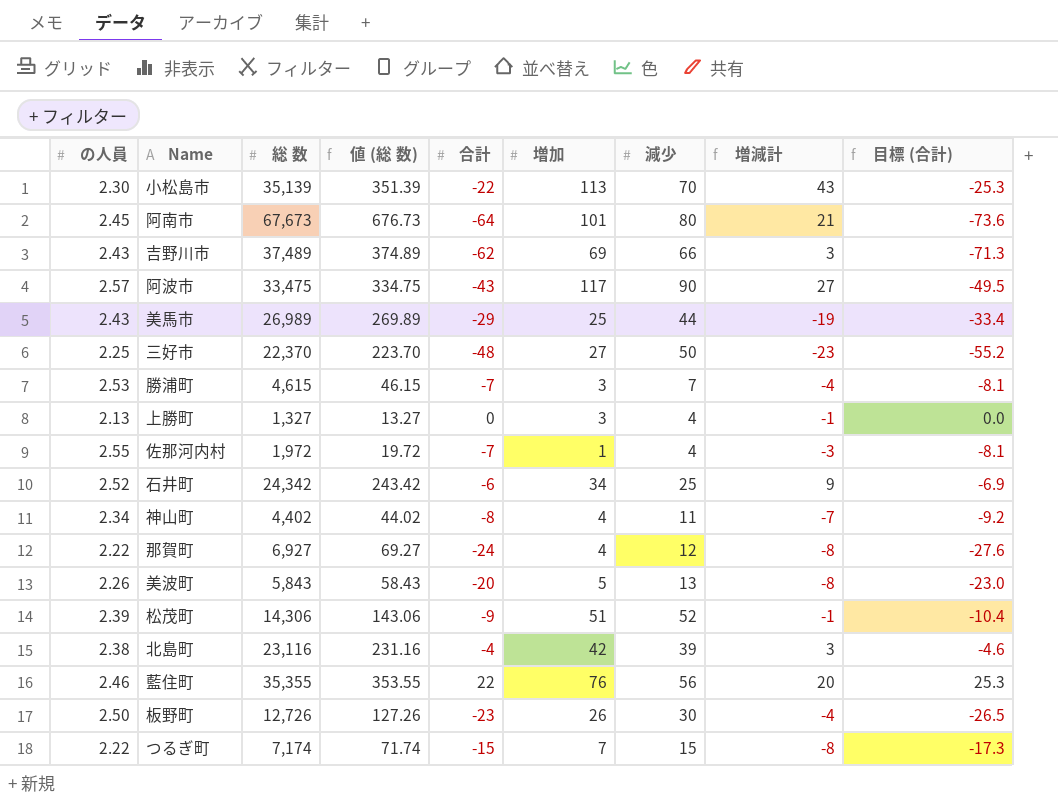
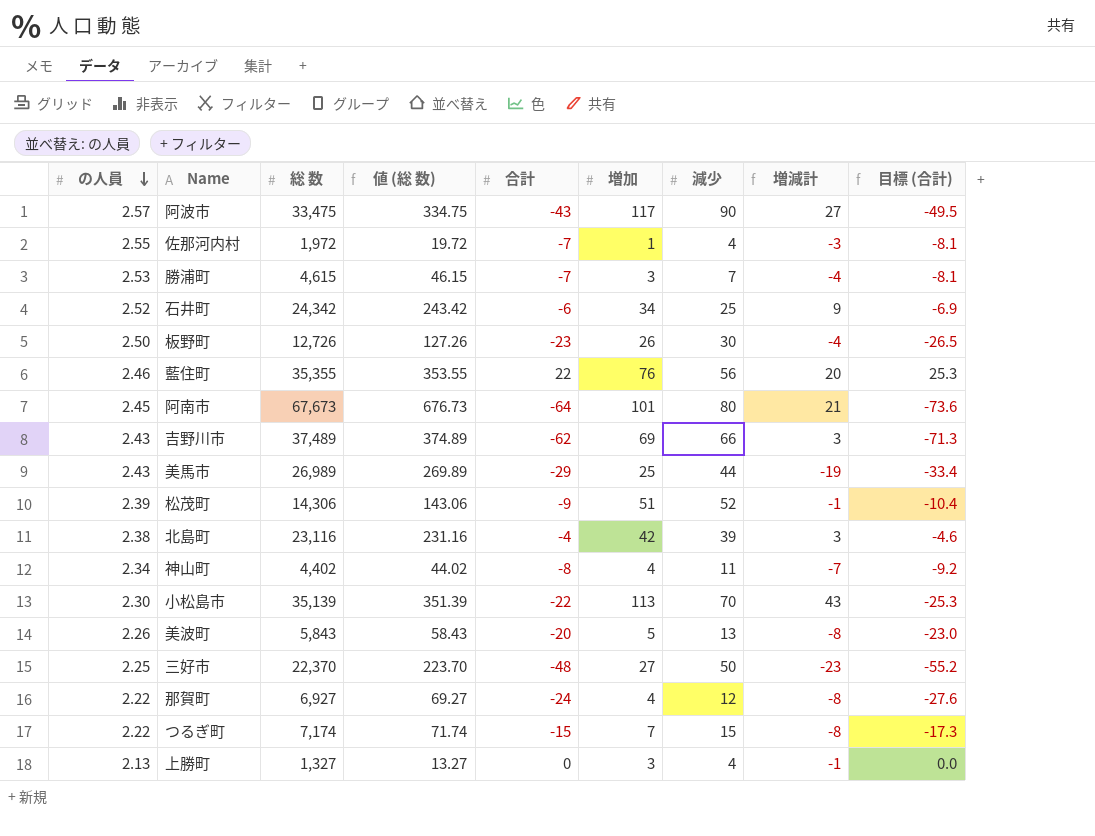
row order: none -> の人員 descending

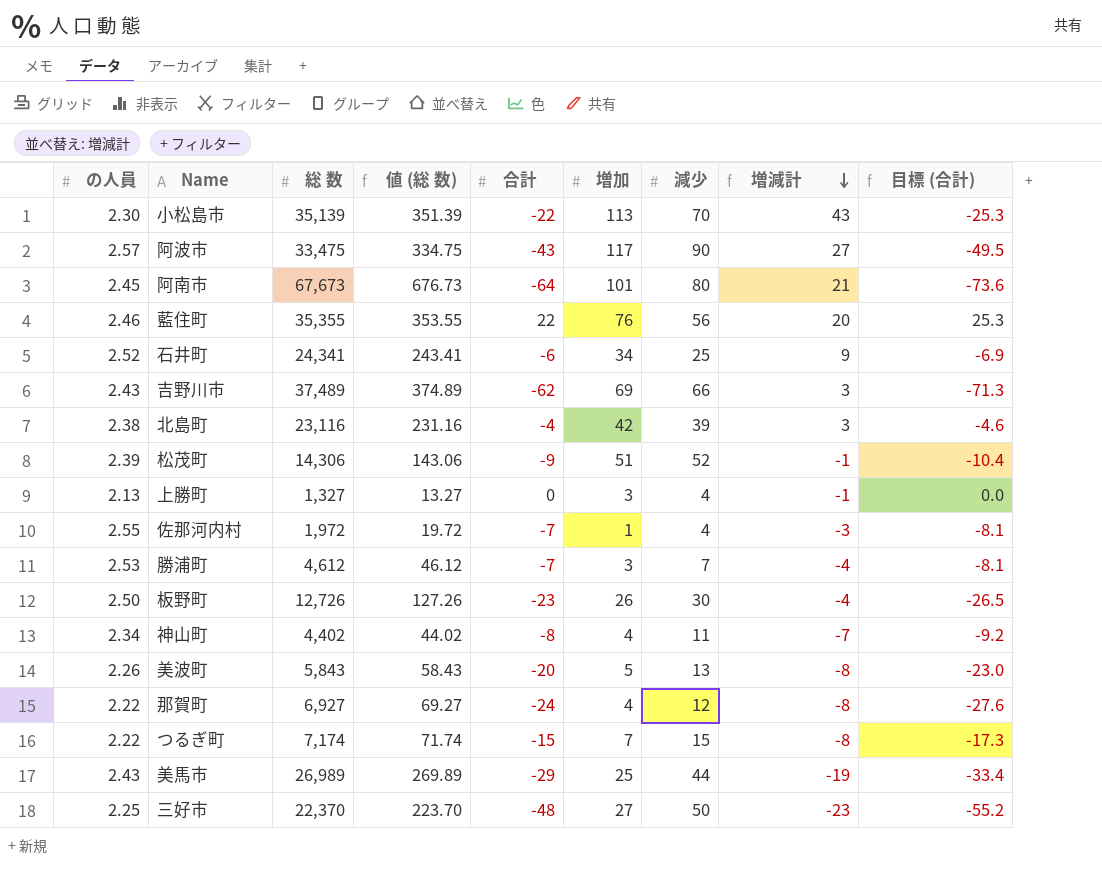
row order: の人員 descending -> 増減計 descending
石井町 | 総 数: 24,342 -> 24,341
石井町 | 値 (総 数): 243.42 -> 243.41
勝浦町 | 総 数: 4,615 -> 4,612
勝浦町 | 値 (総 数): 46.15 -> 46.12

